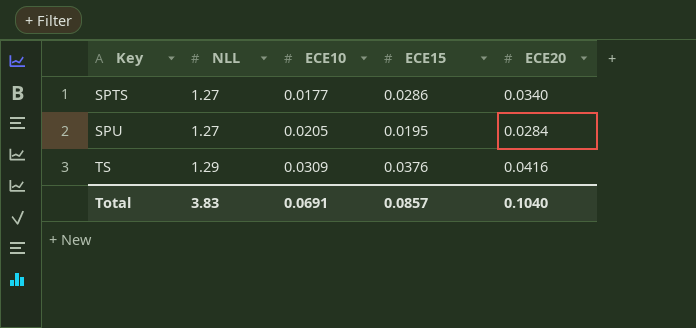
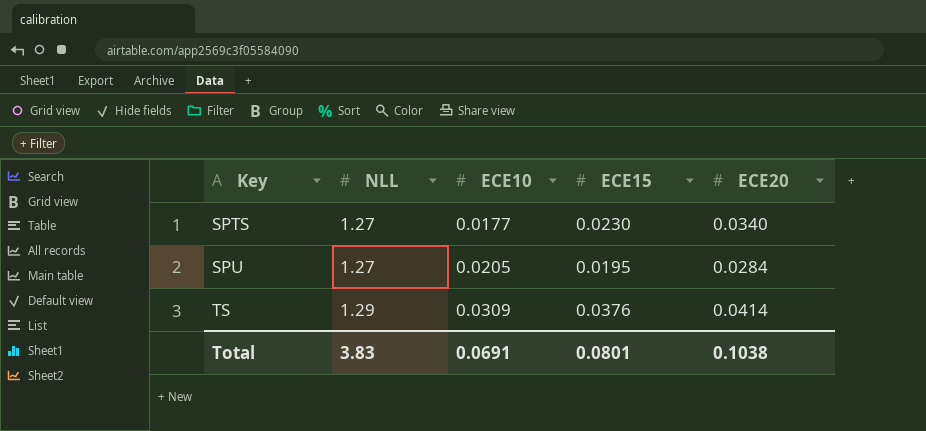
SPTS | ECE15: 0.0286 -> 0.0230
TS | ECE20: 0.0416 -> 0.0414
Total | ECE15: 0.0857 -> 0.0801
Total | ECE20: 0.1040 -> 0.1038

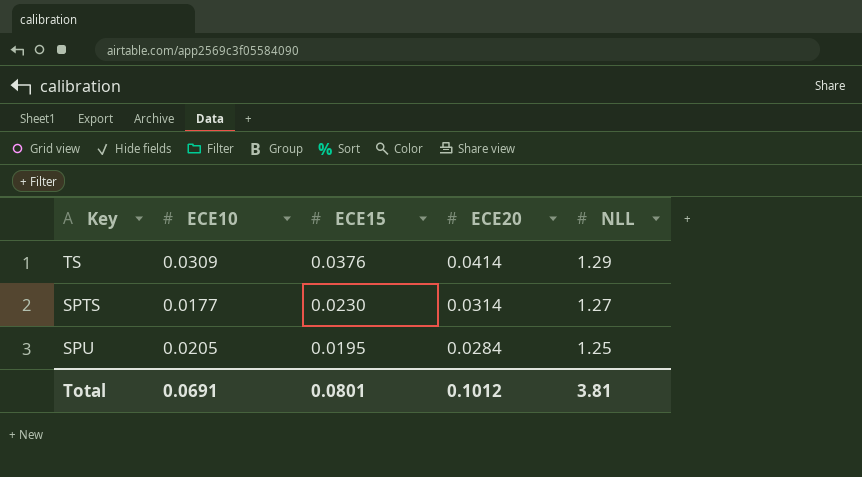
row order: Key ascending -> ECE15 descending
column NLL | position: 2 -> 5
SPTS | ECE20: 0.0340 -> 0.0314
SPU | NLL: 1.27 -> 1.25
Total | ECE20: 0.1038 -> 0.1012
Total | NLL: 3.83 -> 3.81

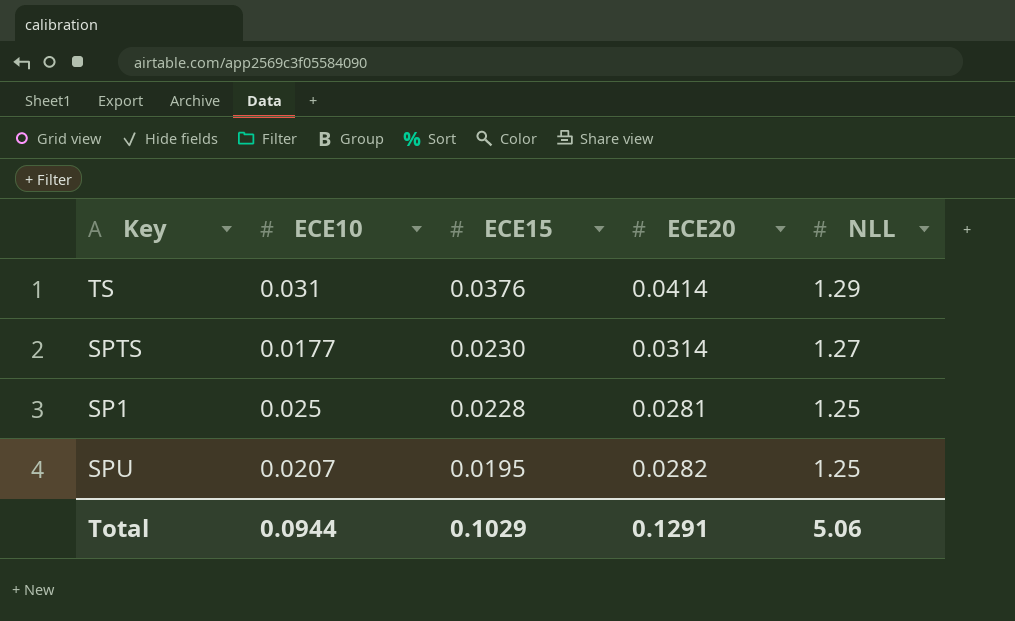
TS | ECE10: 0.0309 -> 0.031
row SP1: none -> 0.025 | 0.0228 | 0.0281 | 1.25
SPU | ECE10: 0.0205 -> 0.0207
SPU | ECE20: 0.0284 -> 0.0282
Total | ECE10: 0.0691 -> 0.0944
Total | ECE15: 0.0801 -> 0.1029
Total | ECE20: 0.1012 -> 0.1291
Total | NLL: 3.81 -> 5.06

